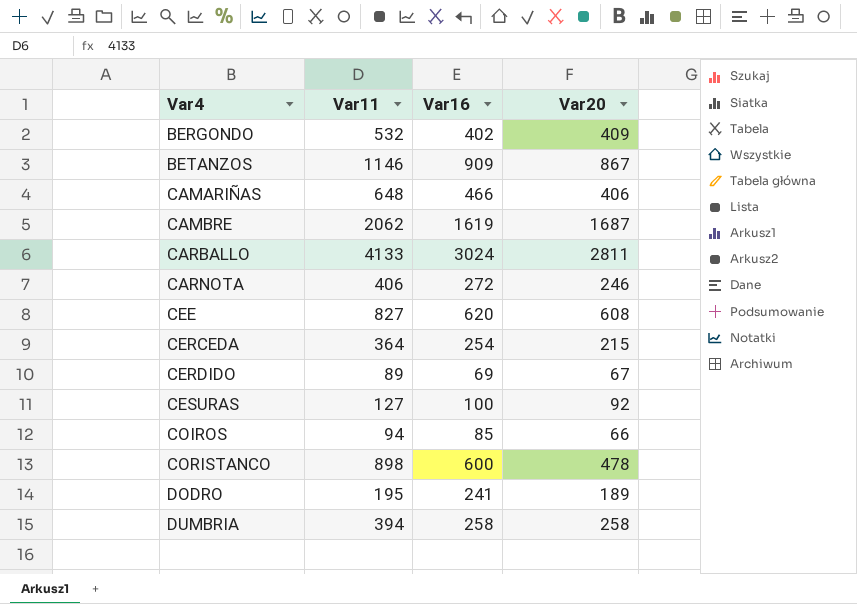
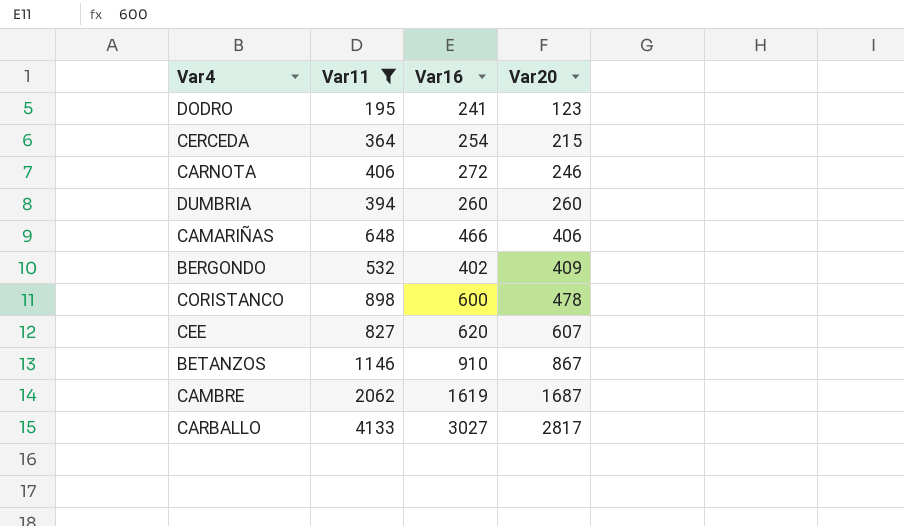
filter: none -> Var11 >= 195
row order: Var4 ascending -> Var20 ascending
DODRO | Var20: 189 -> 123
DUMBRIA | Var16: 258 -> 260
DUMBRIA | Var20: 258 -> 260
CEE | Var20: 608 -> 607
BETANZOS | Var16: 909 -> 910
CARBALLO | Var16: 3024 -> 3027
CARBALLO | Var20: 2811 -> 2817

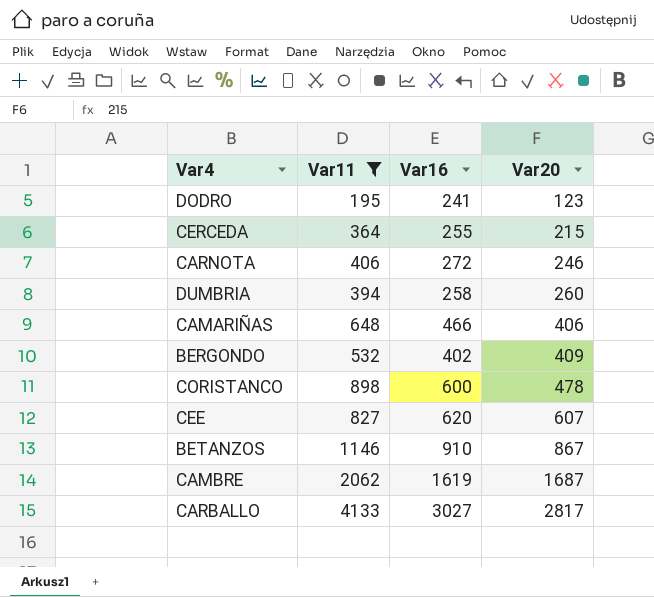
CERCEDA | Var16: 254 -> 255
DUMBRIA | Var16: 260 -> 258

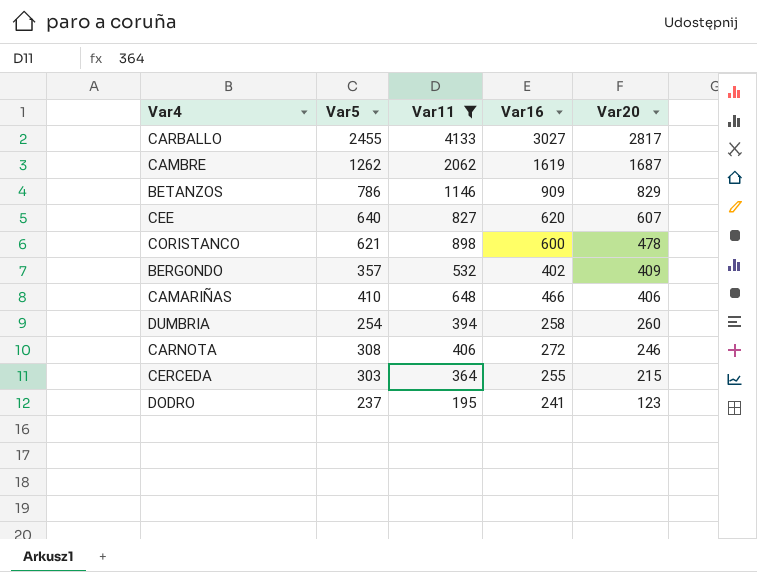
row order: Var20 ascending -> Var20 descending
column Var5 | position: none -> 2
BETANZOS | Var16: 910 -> 909
BETANZOS | Var20: 867 -> 829

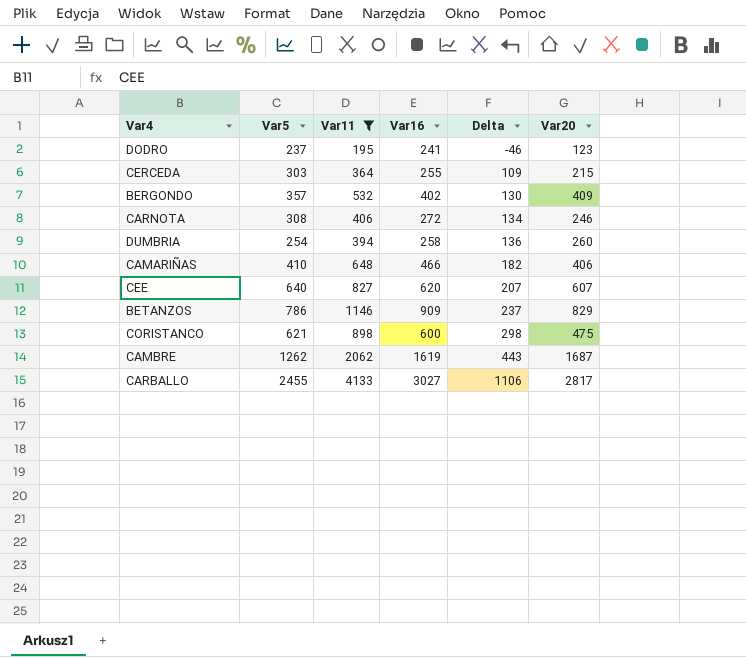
row order: Var20 descending -> Delta ascending
column Delta | formula: none -> [Var11] - [Var16]
CORISTANCO | Var20: 478 -> 475

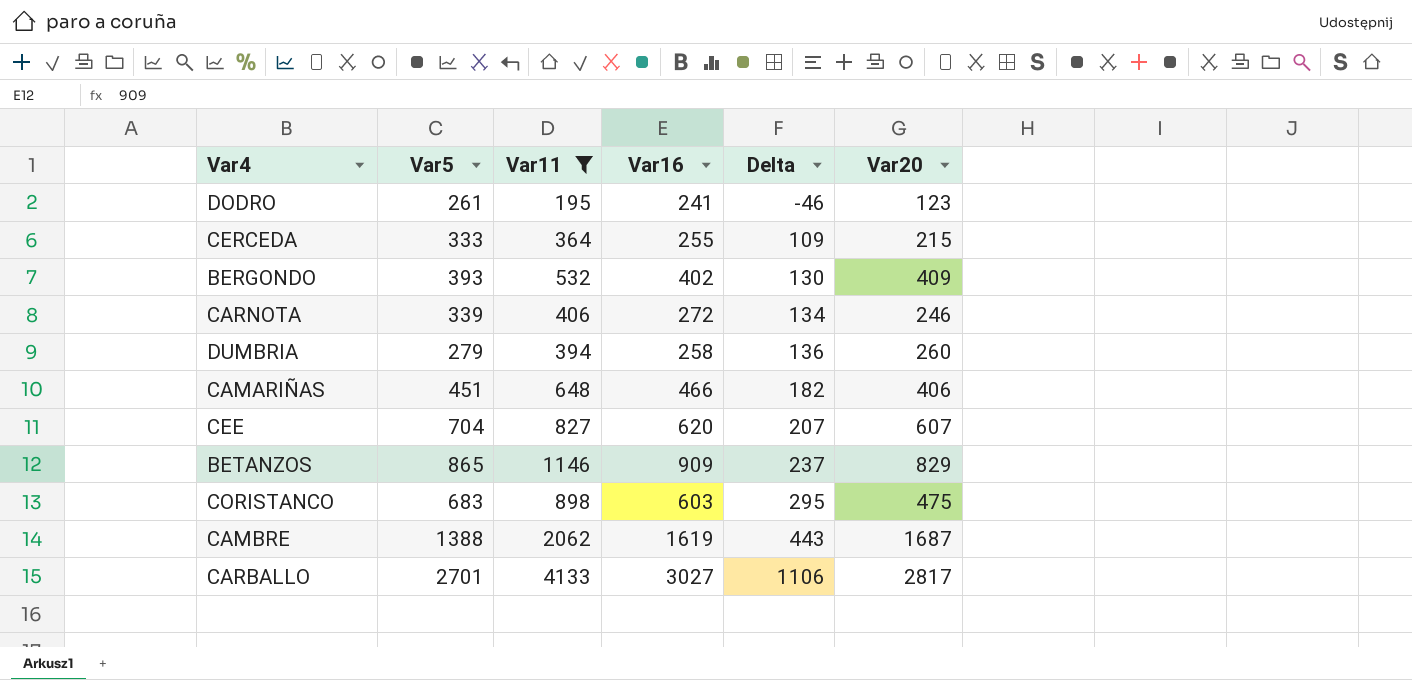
DODRO | Var5: 237 -> 261
CERCEDA | Var5: 303 -> 333
BERGONDO | Var5: 357 -> 393
CARNOTA | Var5: 308 -> 339
DUMBRIA | Var5: 254 -> 279
CAMARIÑAS | Var5: 410 -> 451
CEE | Var5: 640 -> 704
BETANZOS | Var5: 786 -> 865
CORISTANCO | Var5: 621 -> 683
CORISTANCO | Var16: 600 -> 603
CORISTANCO | Delta: 298 -> 295
CAMBRE | Var5: 1262 -> 1388
CARBALLO | Var5: 2455 -> 2701

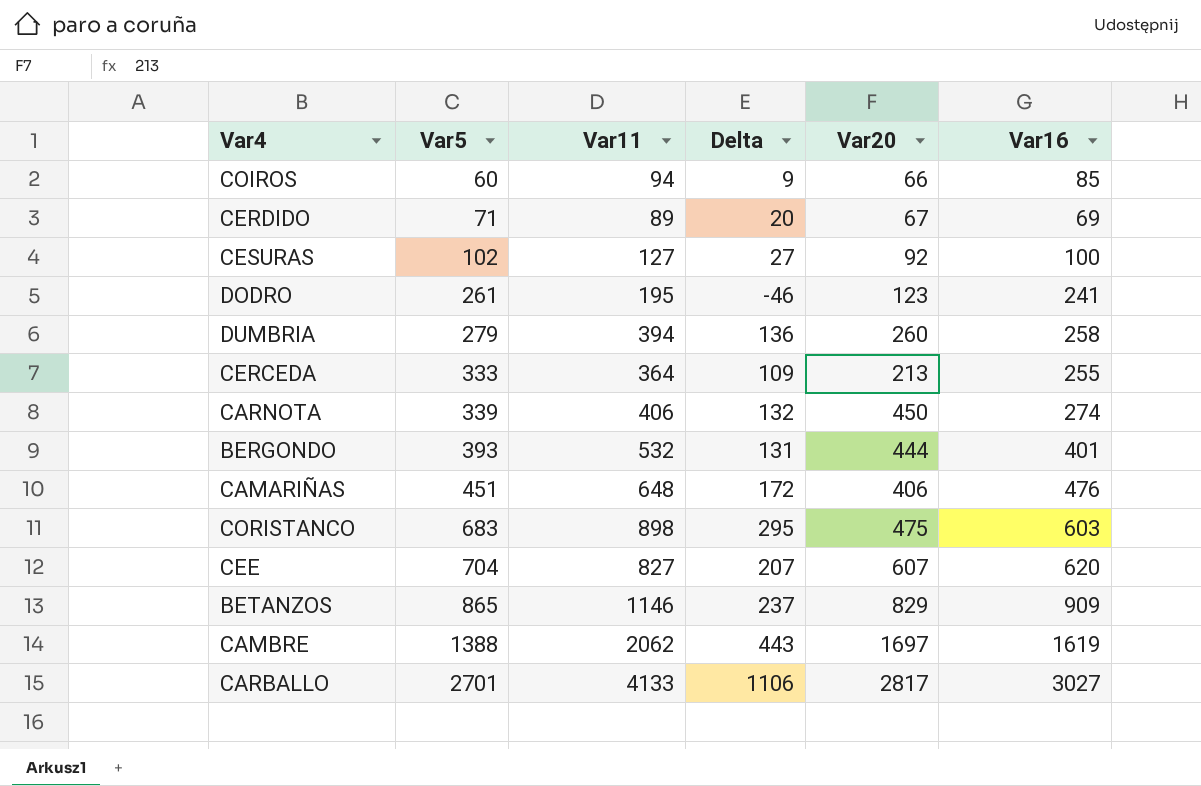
filter: Var11 >= 195 -> none
row order: Delta ascending -> Var5 ascending
column Var16 | position: 4 -> 6
CERCEDA | Var20: 215 -> 213
CARNOTA | Delta: 134 -> 132
CARNOTA | Var20: 246 -> 450
CARNOTA | Var16: 272 -> 274
BERGONDO | Delta: 130 -> 131
BERGONDO | Var20: 409 -> 444
BERGONDO | Var16: 402 -> 401
CAMARIÑAS | Delta: 182 -> 172
CAMARIÑAS | Var16: 466 -> 476
CAMBRE | Var20: 1687 -> 1697

